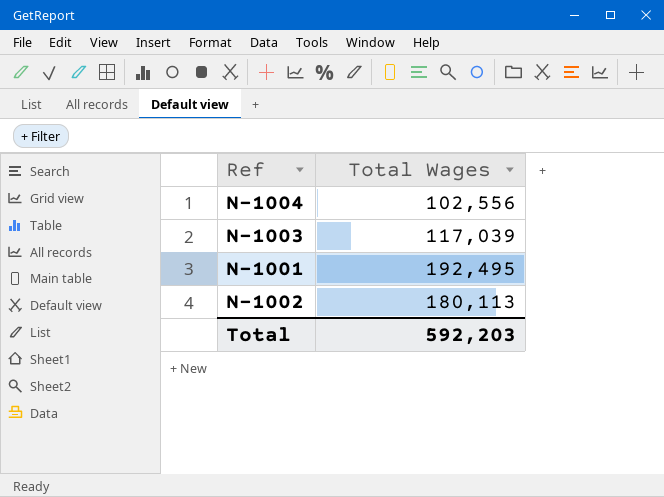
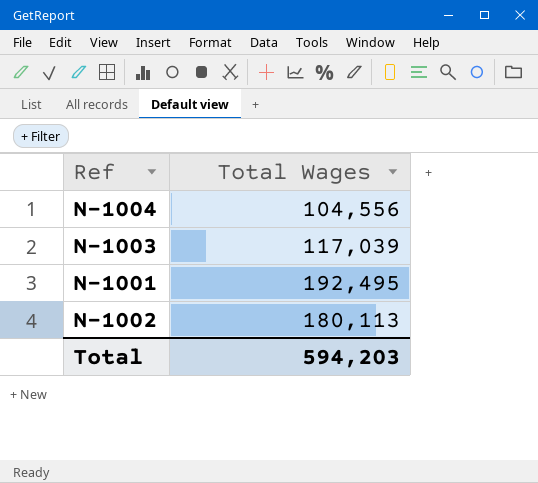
N-1004 | Total Wages: 102,556 -> 104,556
Total | Total Wages: 592,203 -> 594,203

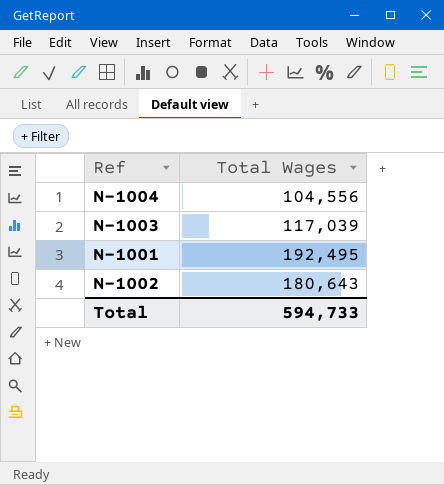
N-1002 | Total Wages: 180,113 -> 180,643
Total | Total Wages: 594,203 -> 594,733

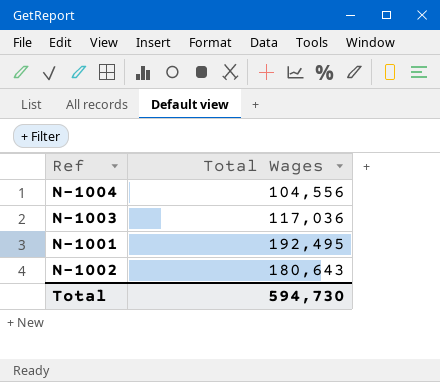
N-1003 | Total Wages: 117,039 -> 117,036
Total | Total Wages: 594,733 -> 594,730

